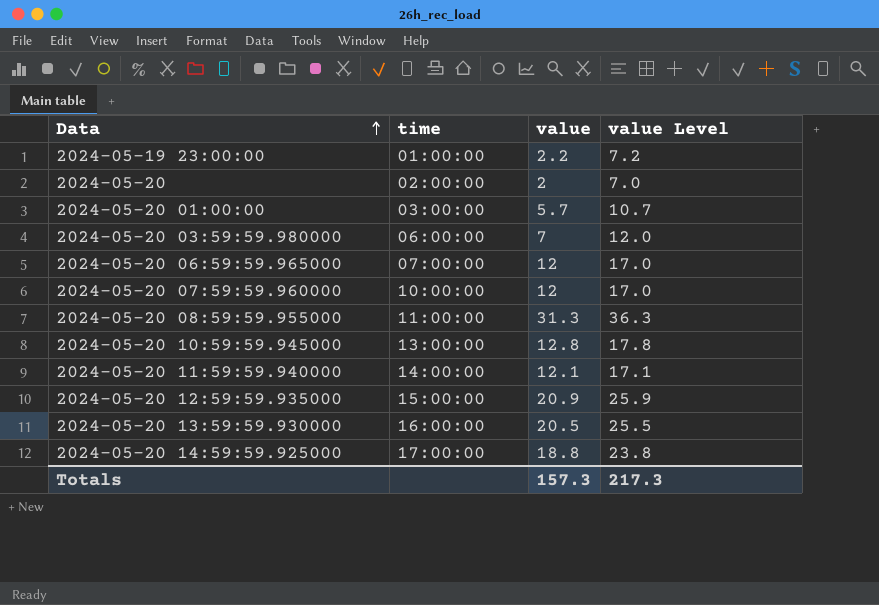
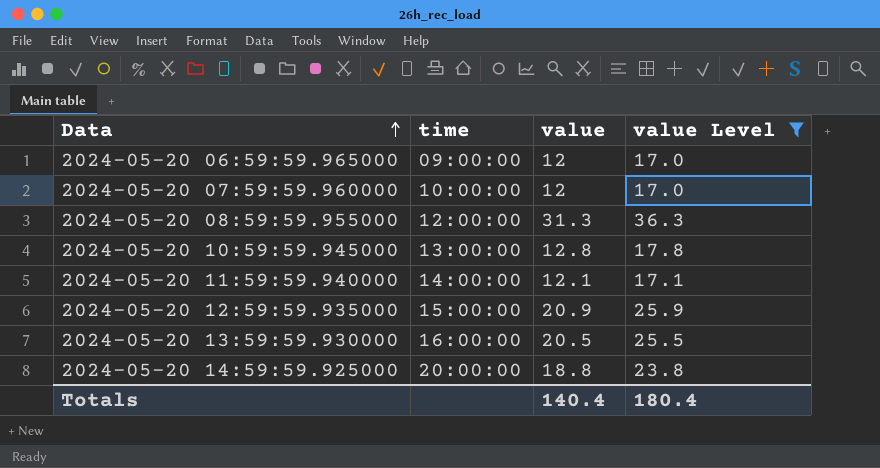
filter: none -> value Level >= 17.0
2024-05-20 06:59:59.965000 | time: 07:00:00 -> 09:00:00
2024-05-20 08:59:59.955000 | time: 11:00:00 -> 12:00:00
2024-05-20 14:59:59.925000 | time: 17:00:00 -> 20:00:00
Totals | value: 157.3 -> 140.4
Totals | value Level: 217.3 -> 180.4

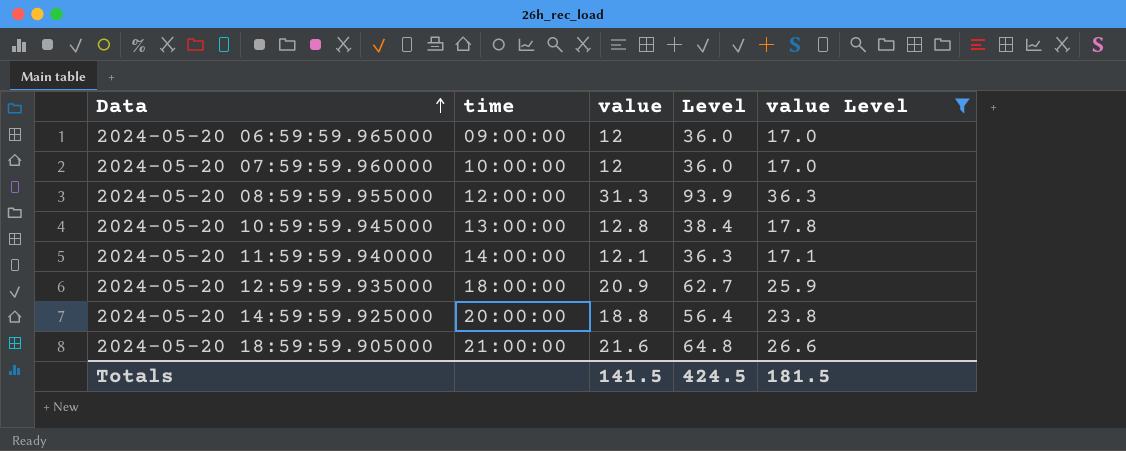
column Level | formula: none -> [value] * 3
row 2024-05-20 13:59:59.930000: 16:00:00 | 20.5 | 25.5 -> none
2024-05-20 12:59:59.935000 | time: 15:00:00 -> 18:00:00
row 2024-05-20 18:59:59.905000: none -> 21:00:00 | 21.6 | 64.8 | 26.6
Totals | value: 140.4 -> 141.5
Totals | value Level: 180.4 -> 181.5

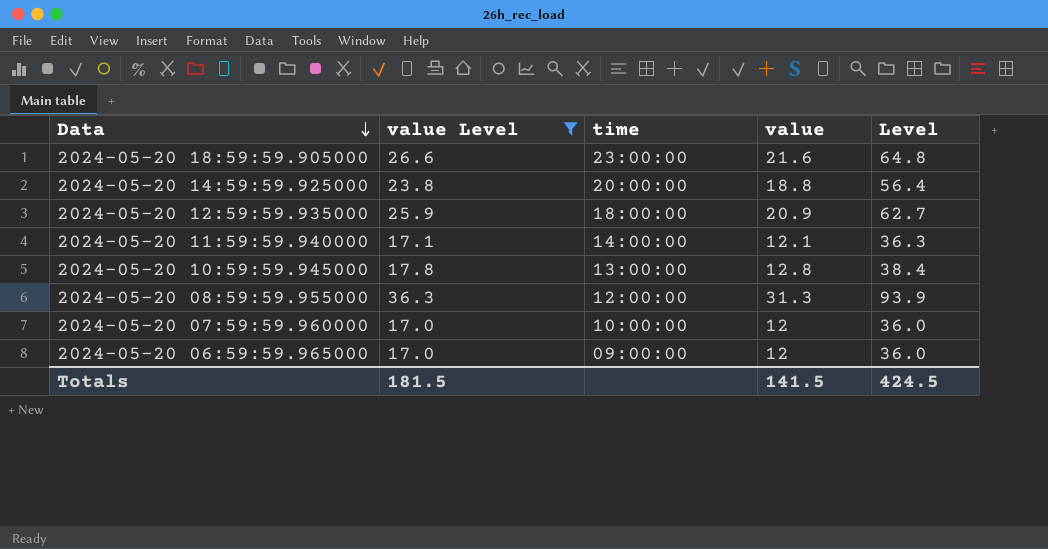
row order: Data ascending -> Data descending
column value Level | position: 5 -> 2
2024-05-20 18:59:59.905000 | time: 21:00:00 -> 23:00:00

